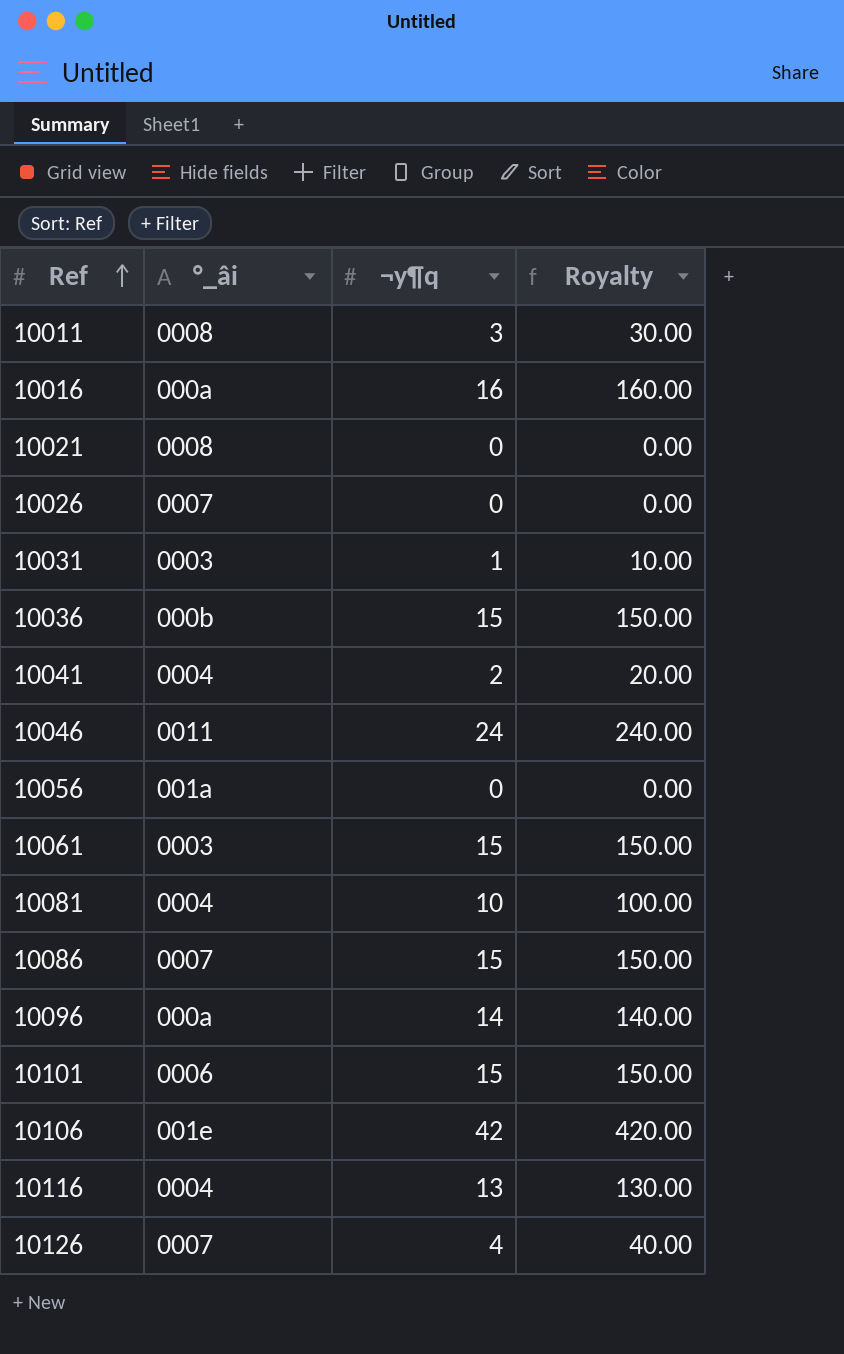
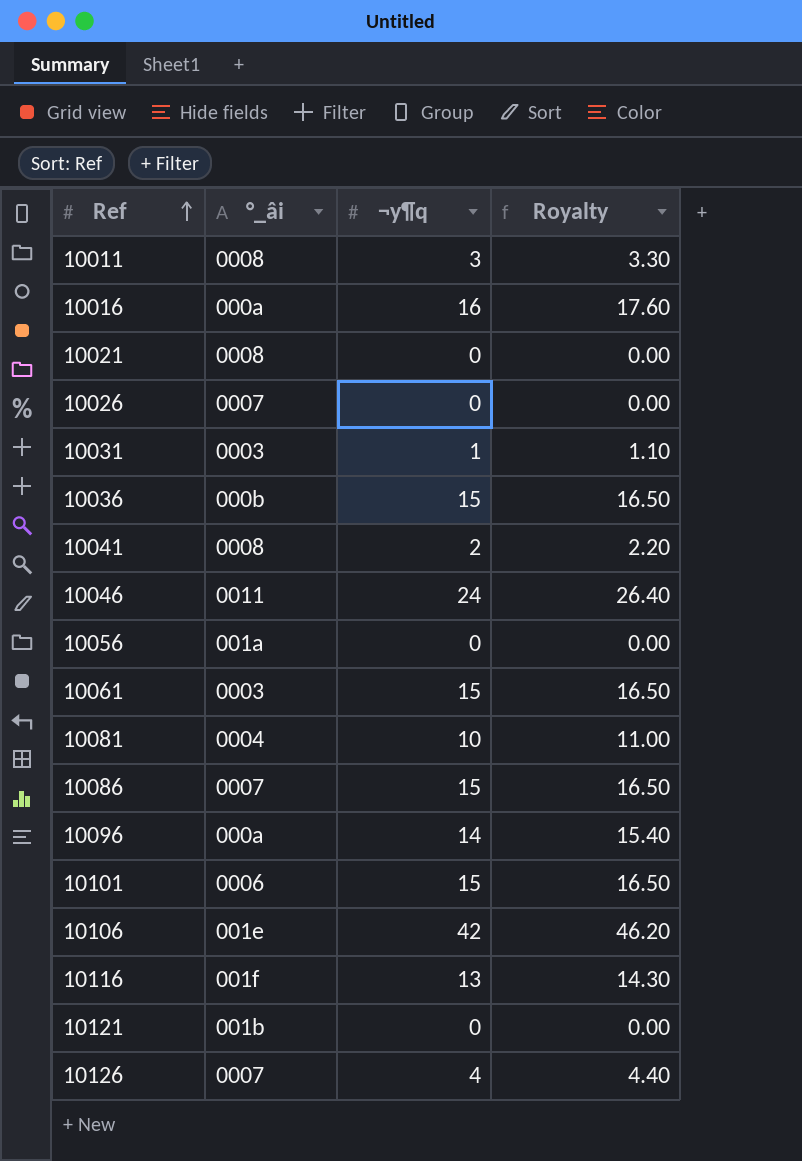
column Royalty | formula: [¬y¶q] * 10 -> [¬y¶q] * 1.1
10041 | °_âi: 0004 -> 0008
10116 | °_âi: 0004 -> 001f
row 10121: none -> 001b | 0 | 0.00

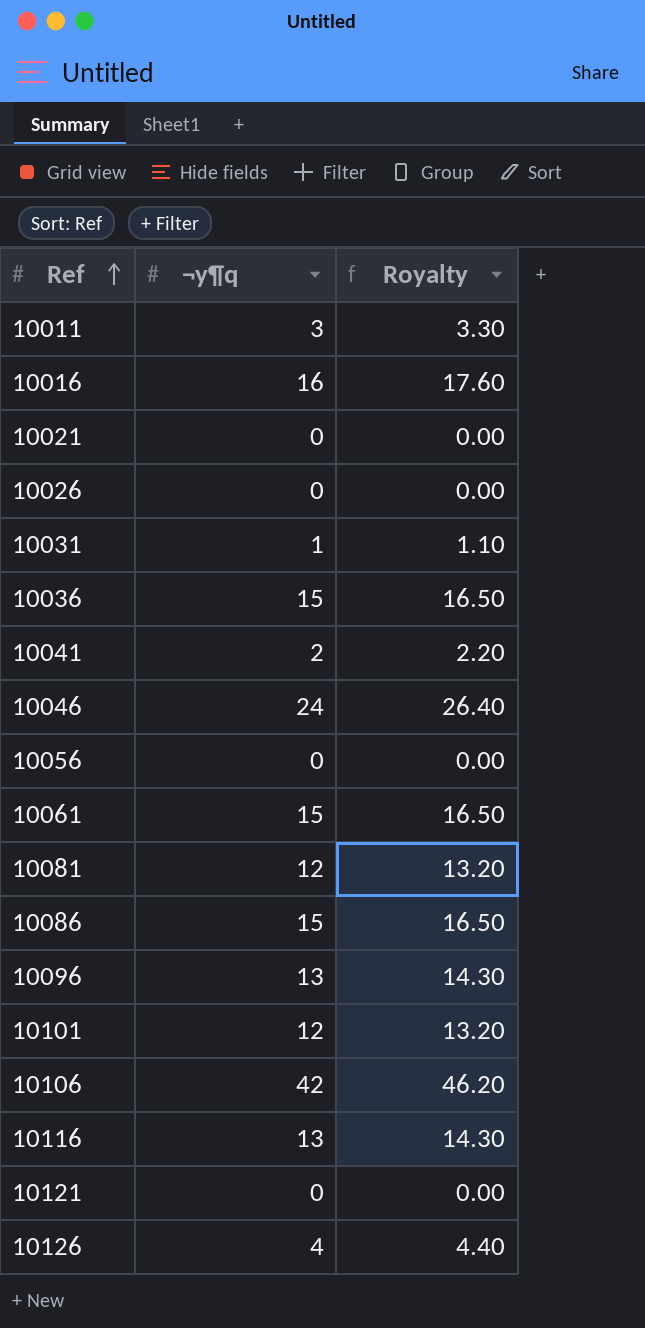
column °_âi | position: 2 -> none
10081 | ¬y¶q: 10 -> 12
10081 | Royalty: 11.00 -> 13.20
10096 | ¬y¶q: 14 -> 13
10096 | Royalty: 15.40 -> 14.30
10101 | ¬y¶q: 15 -> 12
10101 | Royalty: 16.50 -> 13.20

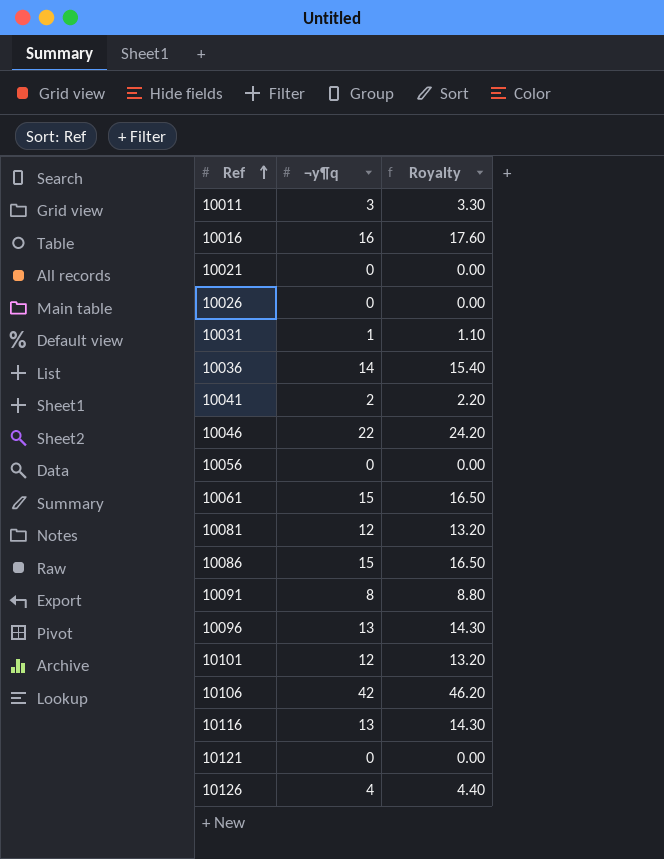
10036 | ¬y¶q: 15 -> 14
10036 | Royalty: 16.50 -> 15.40
10046 | ¬y¶q: 24 -> 22
10046 | Royalty: 26.40 -> 24.20
row 10091: none -> 8 | 8.80

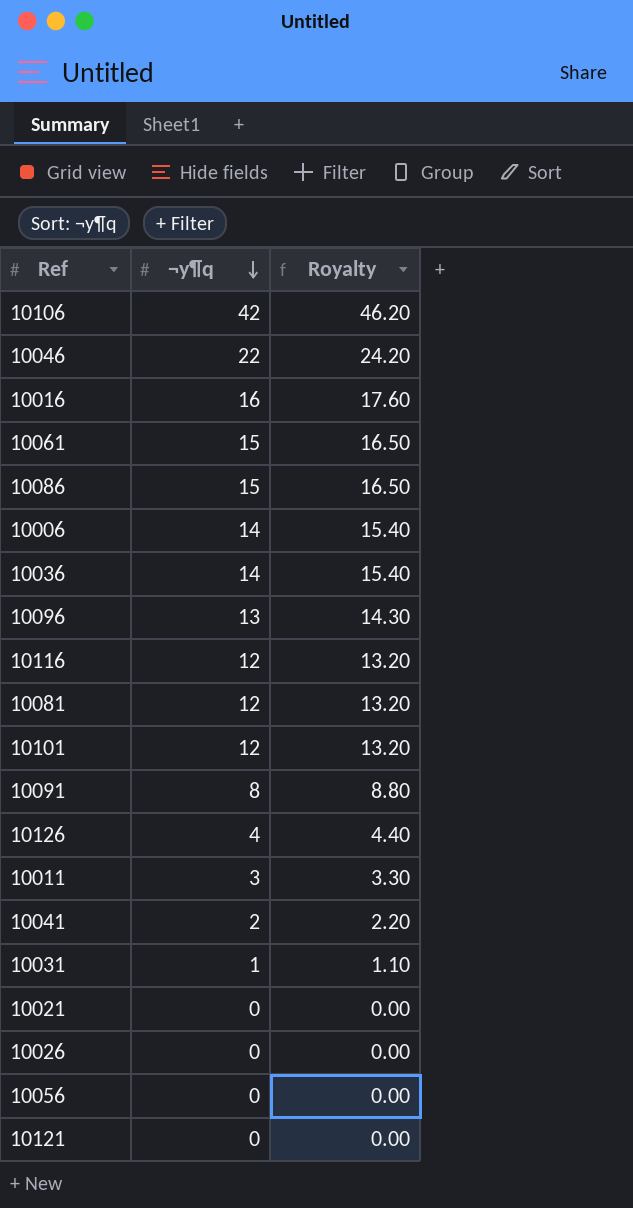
row order: Ref ascending -> ¬y¶q descending
row 10006: none -> 14 | 15.40
10116 | ¬y¶q: 13 -> 12
10116 | Royalty: 14.30 -> 13.20

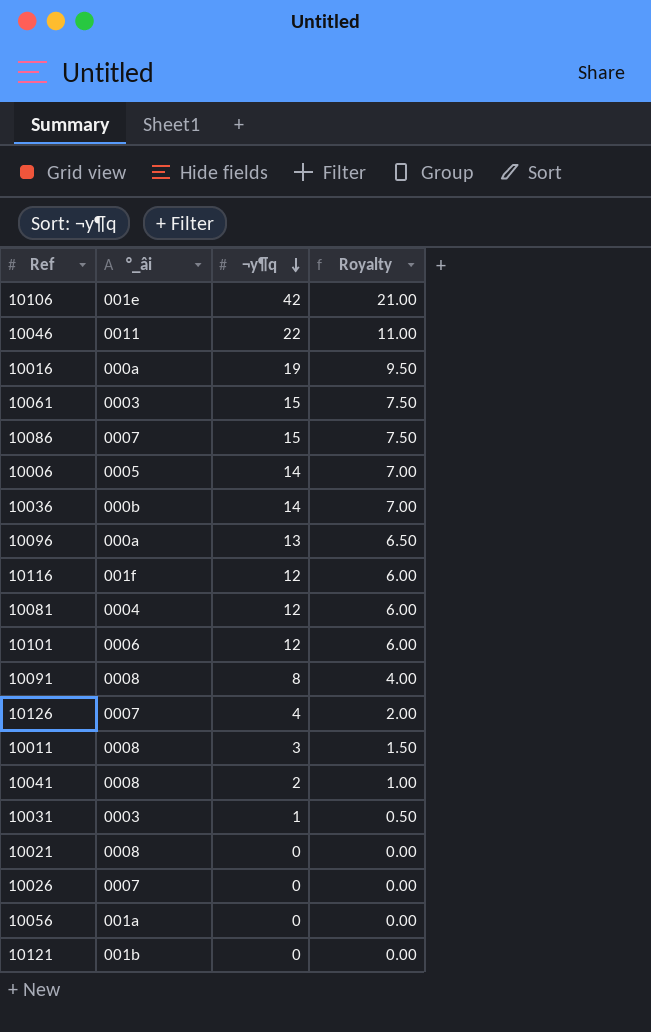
column °_âi | position: none -> 2
column Royalty | formula: [¬y¶q] * 1.1 -> [¬y¶q] * 0.5
10016 | ¬y¶q: 16 -> 19

